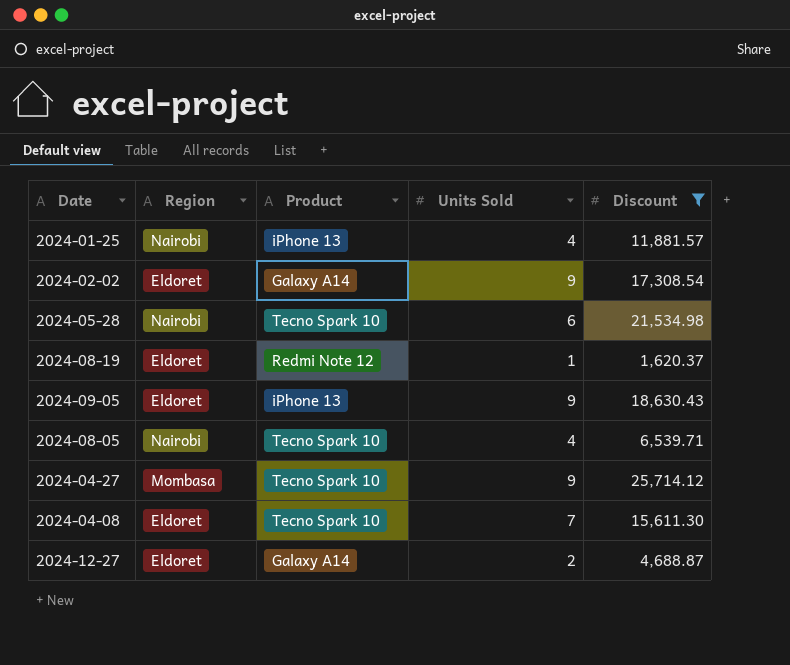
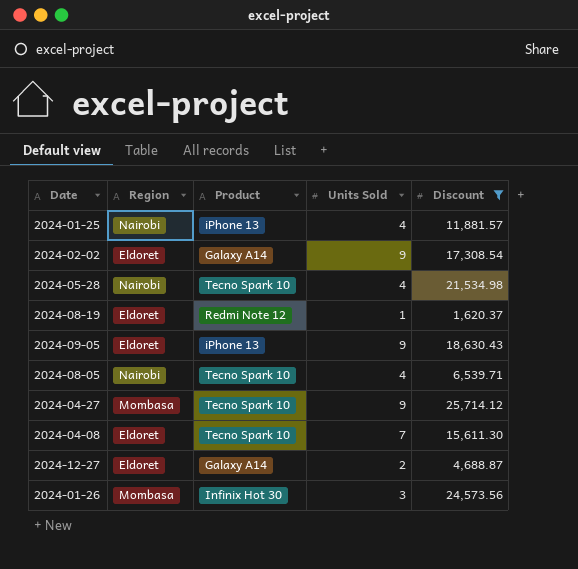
2024-05-28 | Units Sold: 6 -> 4
row 2024-01-26: none -> Mombasa | Infinix Hot 30 | 3 | 24,573.56

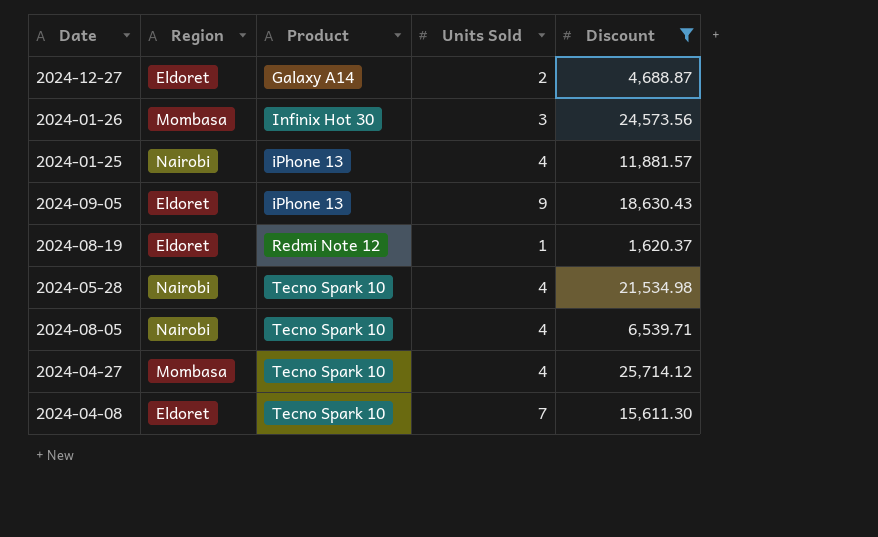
row order: none -> Product ascending
row 2024-02-02: Eldoret | Galaxy A14 | 9 | 17,308.54 -> none
2024-04-27 | Units Sold: 9 -> 4

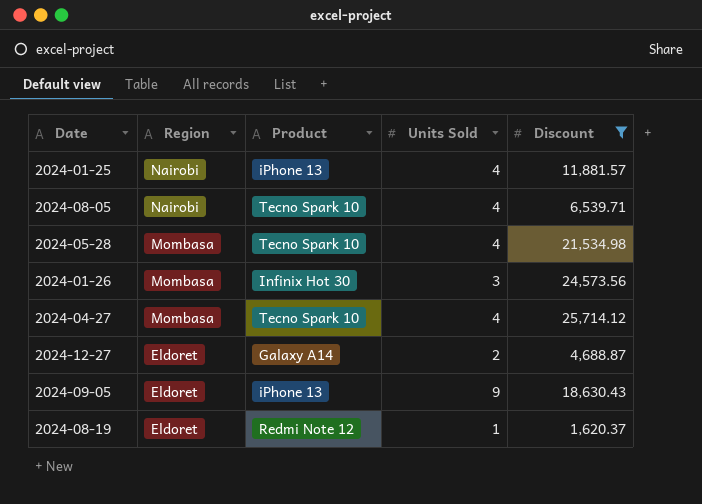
row order: Product ascending -> Region descending
row 2024-04-08: Eldoret | Tecno Spark 10 | 7 | 15,611.30 -> none
2024-05-28 | Region: Nairobi -> Mombasa

